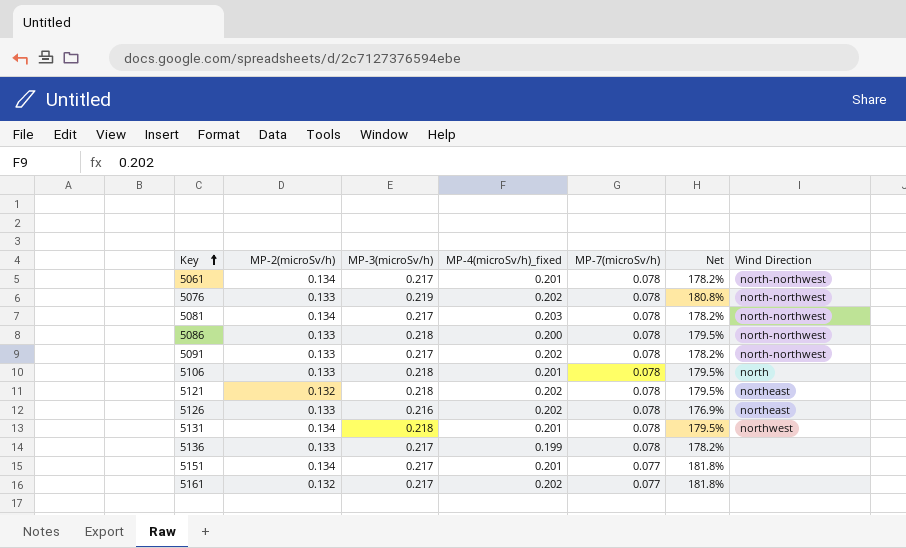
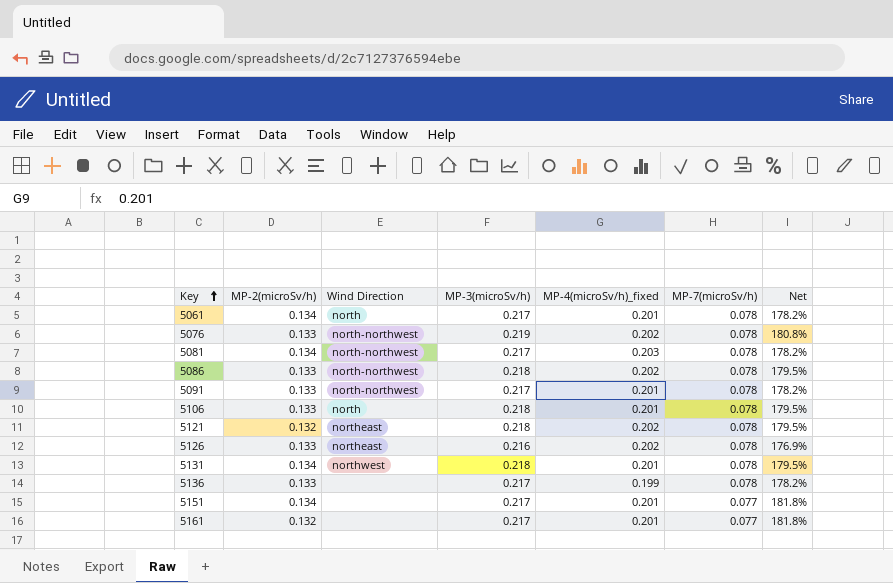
column Wind Direction | position: 7 -> 3
5061 | Wind Direction: north-northwest -> north
5086 | MP-4(microSv/h)_fixed: 0.200 -> 0.202
5091 | MP-4(microSv/h)_fixed: 0.202 -> 0.201
5161 | MP-4(microSv/h)_fixed: 0.202 -> 0.201

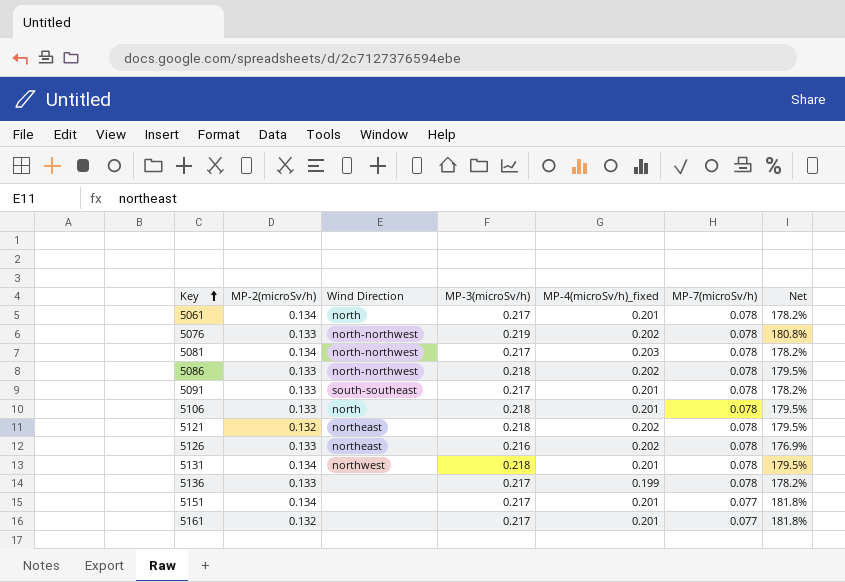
5091 | Wind Direction: north-northwest -> south-southeast

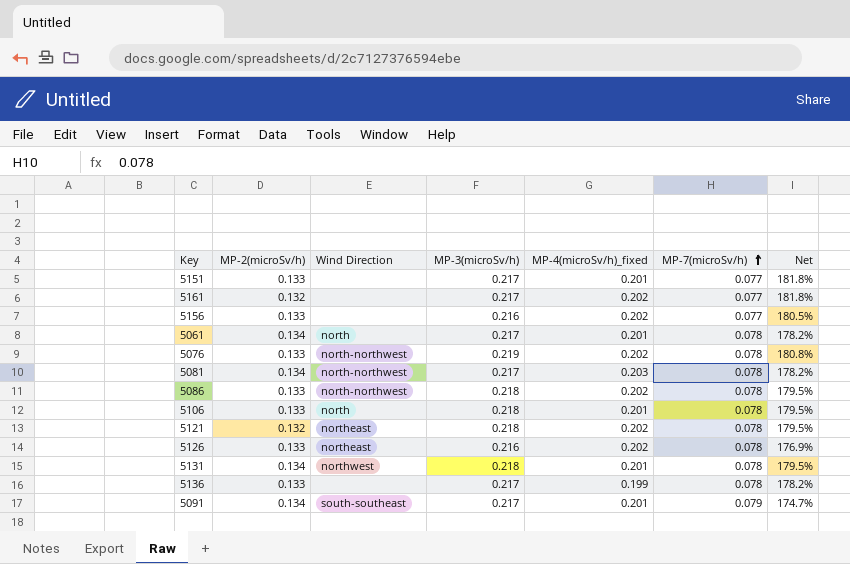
row order: Key ascending -> MP-7(microSv/h) ascending
5151 | MP-2(microSv/h): 0.134 -> 0.133
5161 | MP-4(microSv/h)_fixed: 0.201 -> 0.202
row 5156: none -> 0.133 | none | 0.216 | 0.202 | 0.077 | 180.5%
5091 | MP-2(microSv/h): 0.133 -> 0.134
5091 | MP-7(microSv/h): 0.078 -> 0.079
5091 | Net: 178.2% -> 174.7%

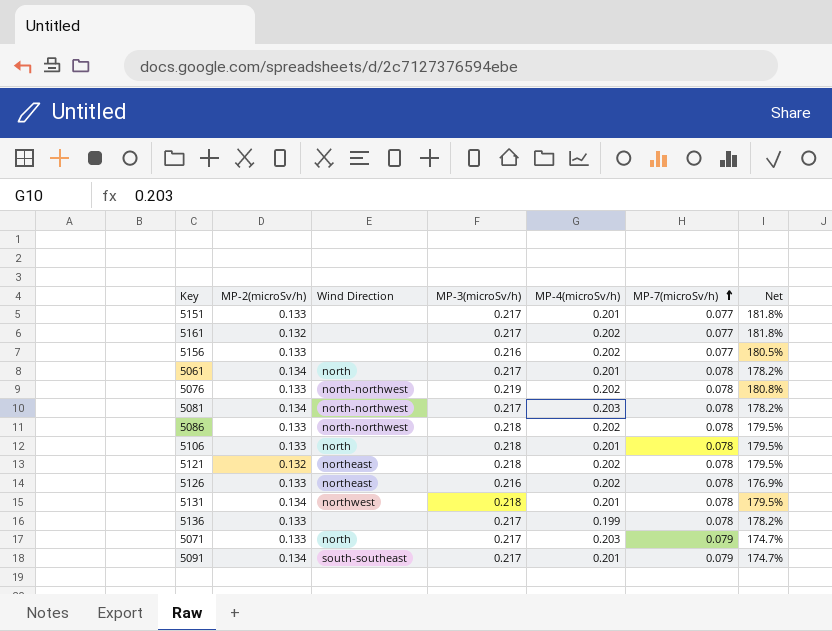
column name: MP-4(microSv/h)_fixed -> MP-4(microSv/h)
row 5071: none -> 0.133 | north | 0.217 | 0.203 | 0.079 | 174.7%

